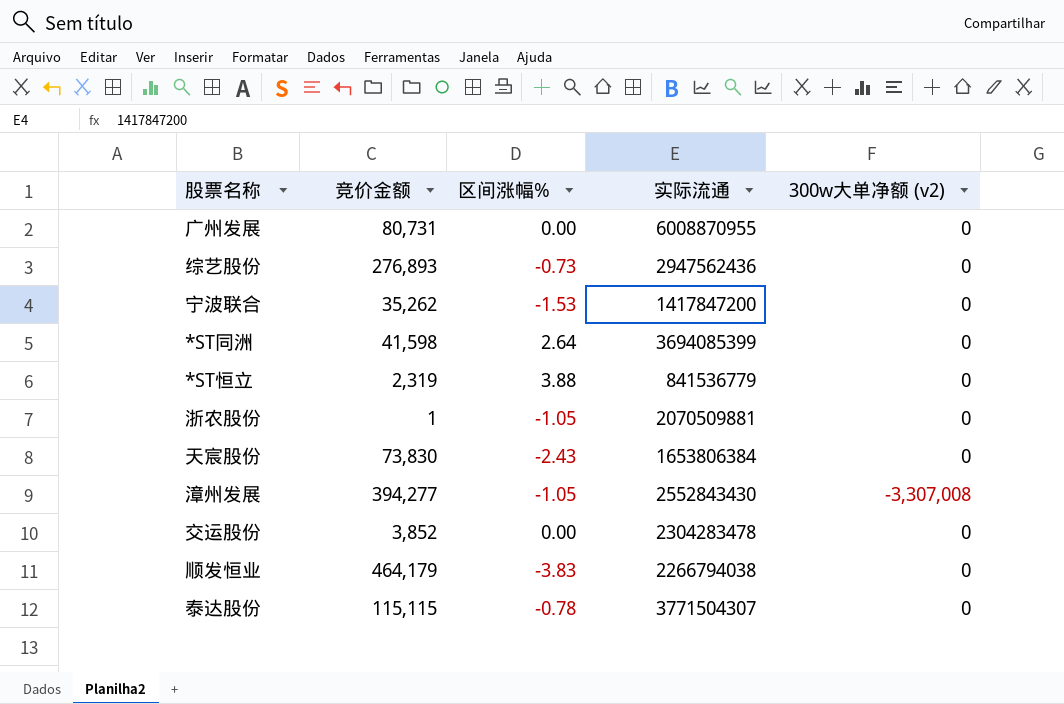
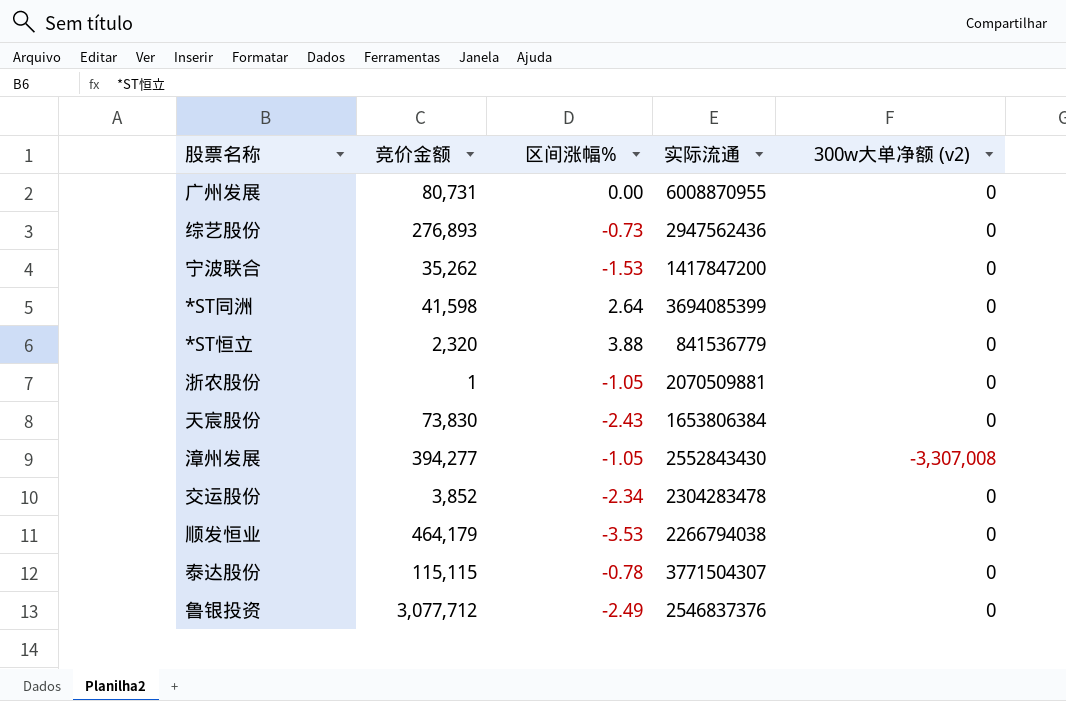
*ST恒立 | 竞价金额: 2,319 -> 2,320
交运股份 | 区间涨幅%: 0.00 -> -2.34
顺发恒业 | 区间涨幅%: -3.83 -> -3.53
row 鲁银投资: none -> 3,077,712 | -2.49 | 2546837376 | 0

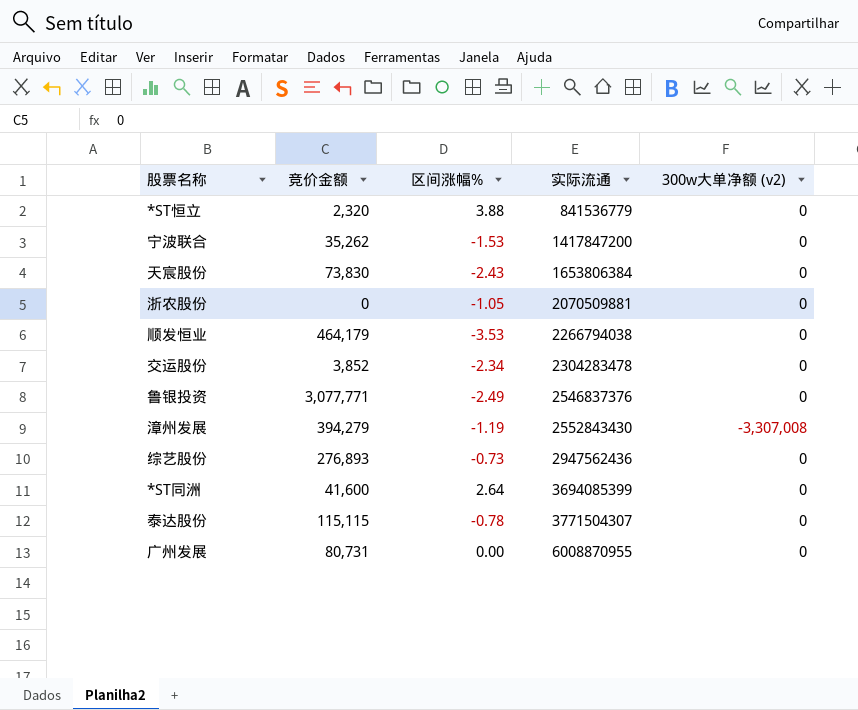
row order: none -> 实际流通 ascending
浙农股份 | 竞价金额: 1 -> 0
鲁银投资 | 竞价金额: 3,077,712 -> 3,077,771
漳州发展 | 竞价金额: 394,277 -> 394,279
漳州发展 | 区间涨幅%: -1.05 -> -1.19
*ST同洲 | 竞价金额: 41,598 -> 41,600

